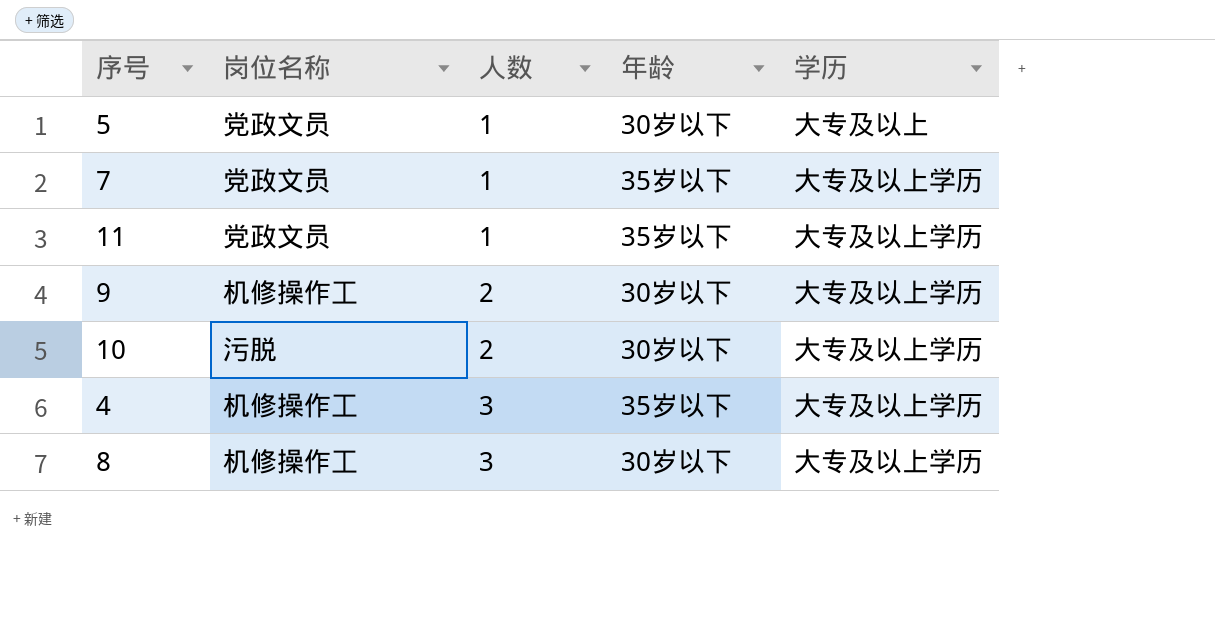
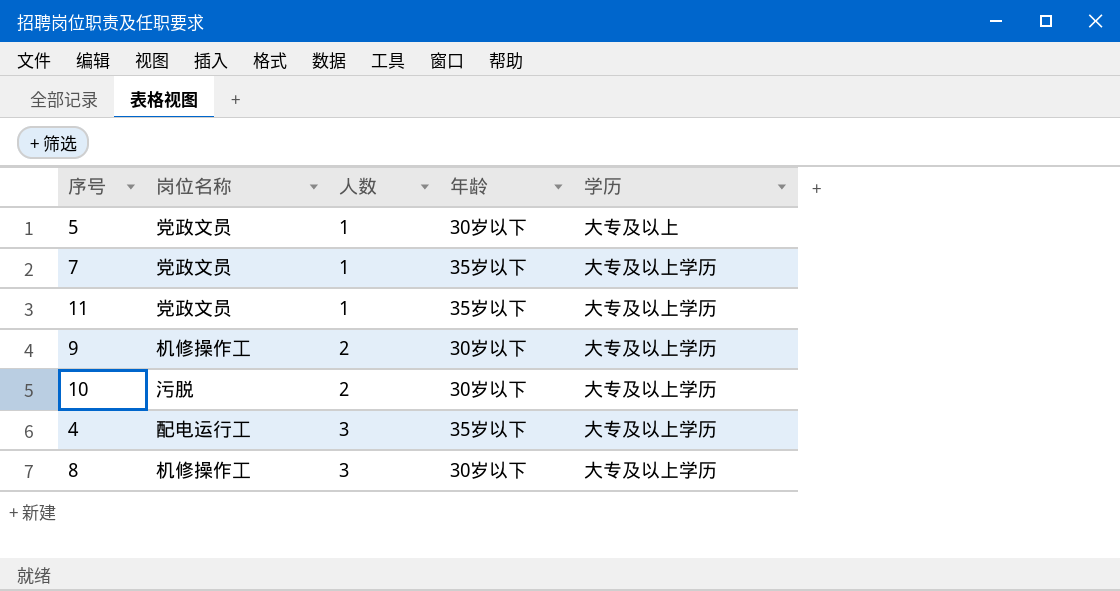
4 | 岗位名称: 机修操作工 -> 配电运行工

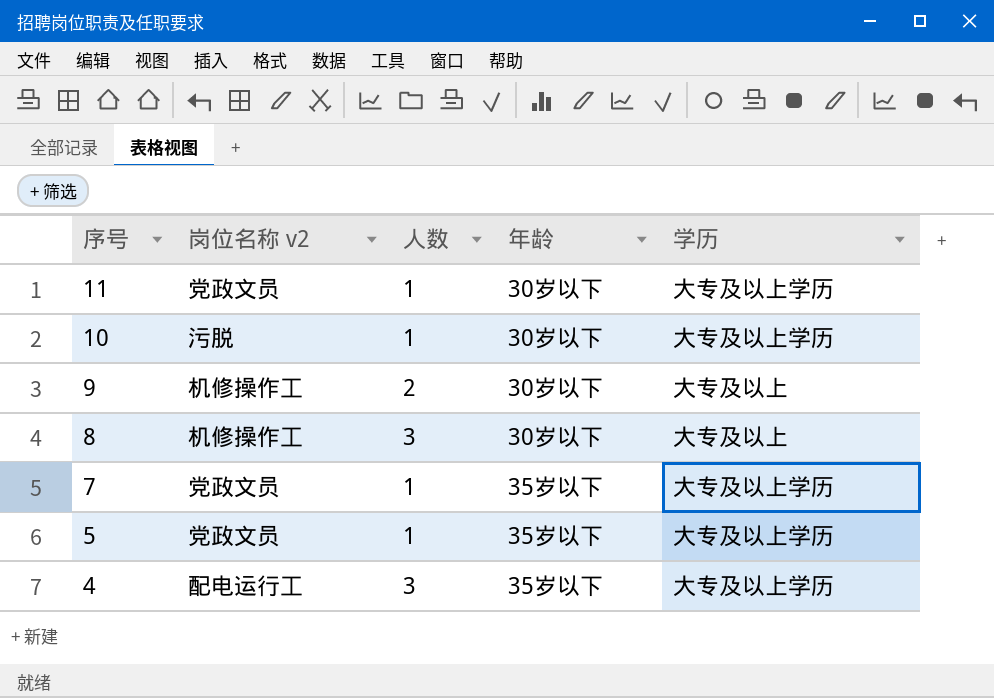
row order: 人数 ascending -> 序号 descending
column name: 岗位名称 -> 岗位名称 v2
11 | 年龄: 35岁以下 -> 30岁以下
10 | 人数: 2 -> 1
9 | 学历: 大专及以上学历 -> 大专及以上
8 | 学历: 大专及以上学历 -> 大专及以上
5 | 年龄: 30岁以下 -> 35岁以下
5 | 学历: 大专及以上 -> 大专及以上学历

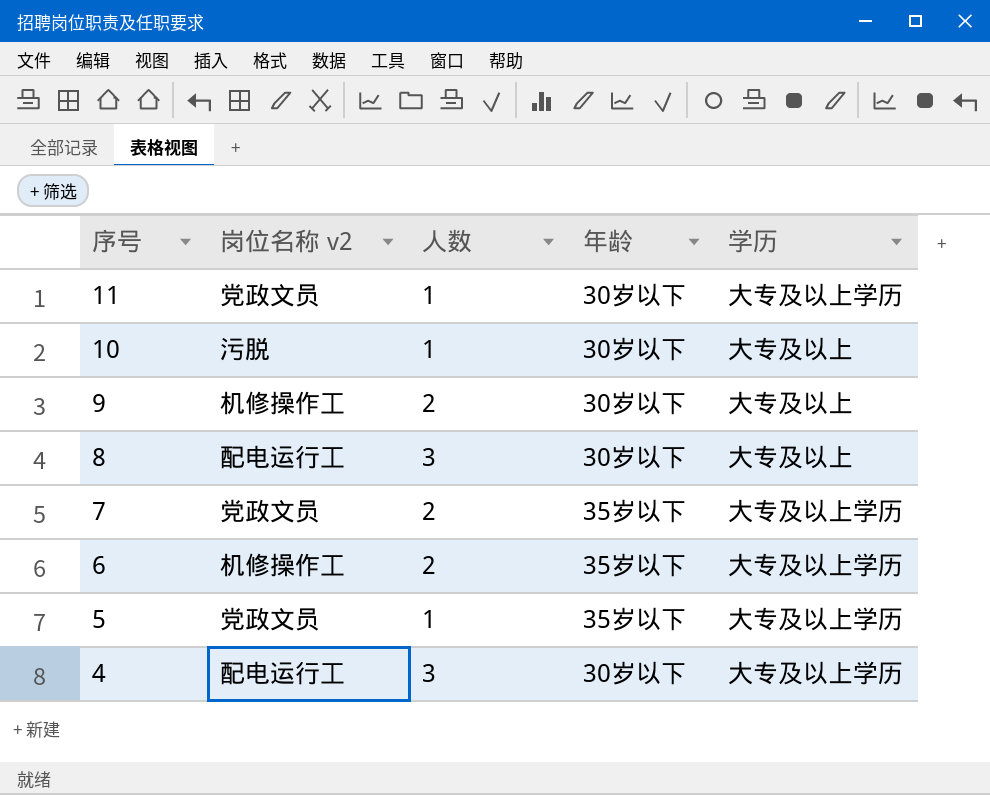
10 | 学历: 大专及以上学历 -> 大专及以上
8 | 岗位名称 v2: 机修操作工 -> 配电运行工
7 | 人数: 1 -> 2
row 6: none -> 机修操作工 | 2 | 35岁以下 | 大专及以上学历
4 | 年龄: 35岁以下 -> 30岁以下

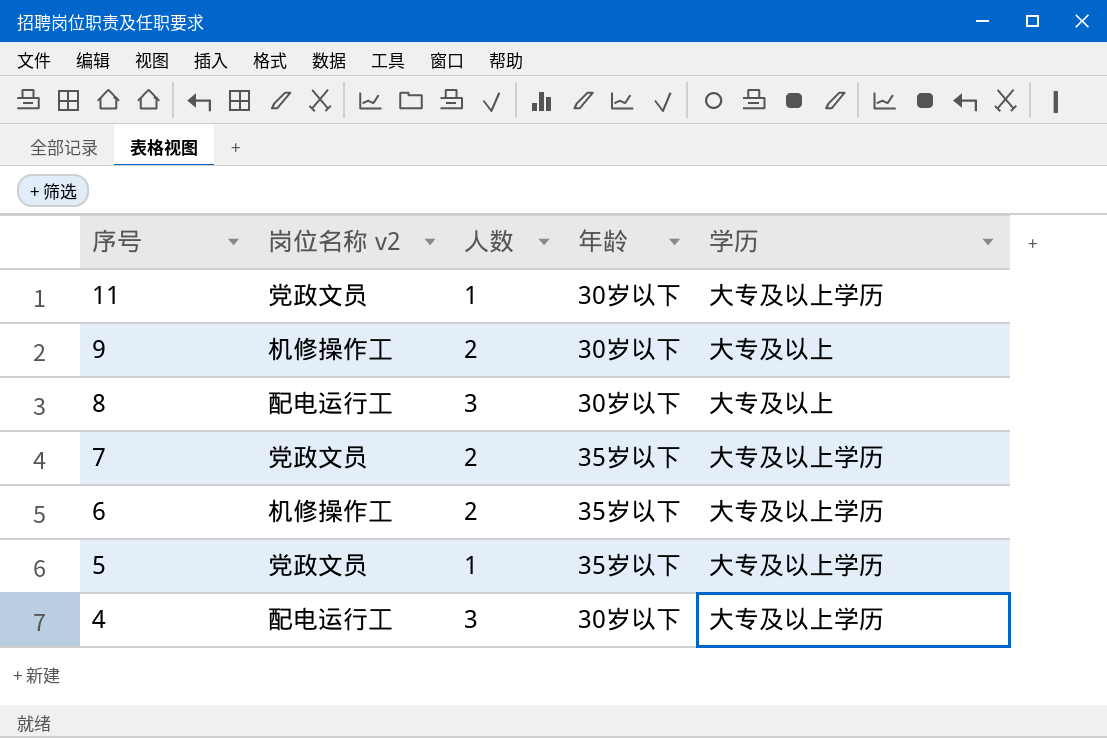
row 10: 污脱 | 1 | 30岁以下 | 大专及以上 -> none

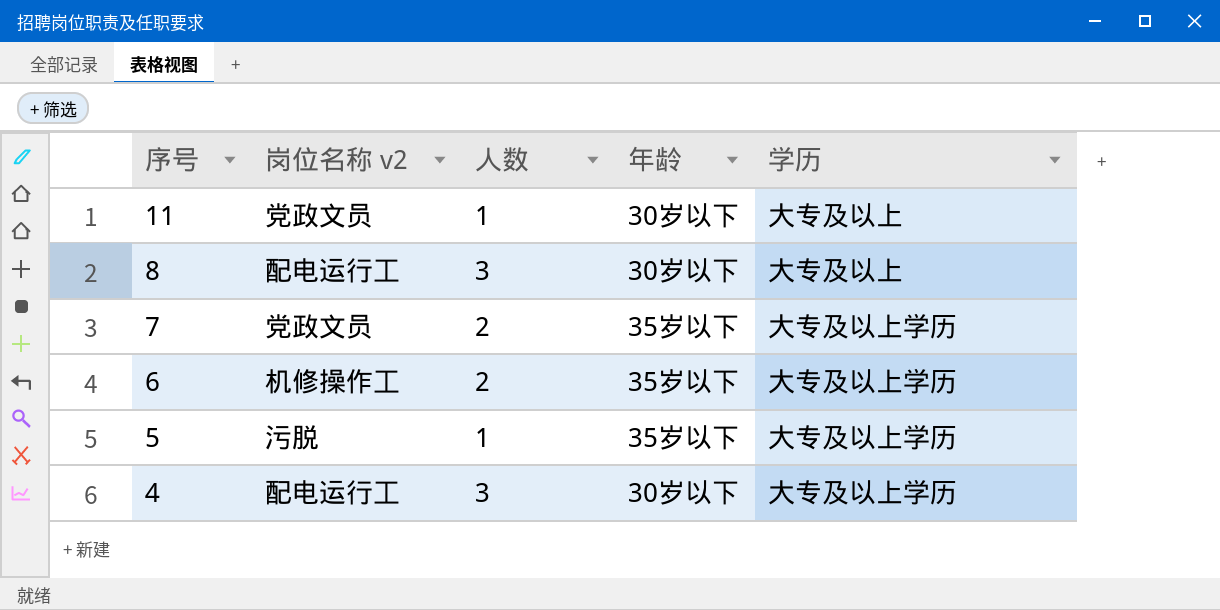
row 9: 机修操作工 | 2 | 30岁以下 | 大专及以上 -> none
11 | 学历: 大专及以上学历 -> 大专及以上
5 | 岗位名称 v2: 党政文员 -> 污脱

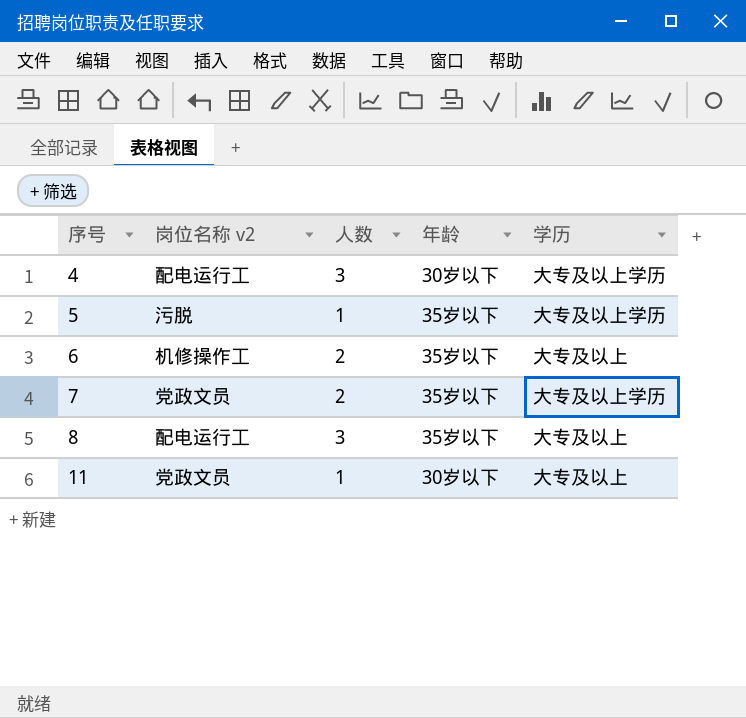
row order: 序号 descending -> 序号 ascending
6 | 学历: 大专及以上学历 -> 大专及以上
8 | 年龄: 30岁以下 -> 35岁以下

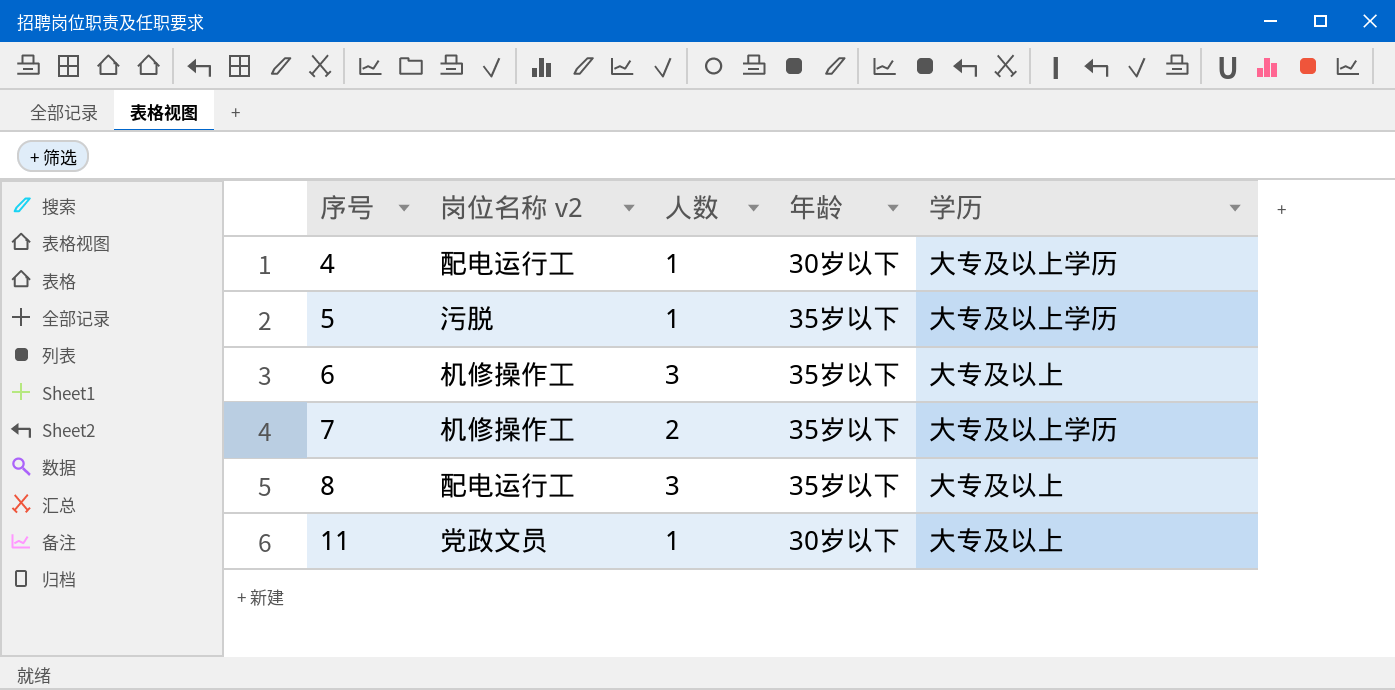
4 | 人数: 3 -> 1
6 | 人数: 2 -> 3
7 | 岗位名称 v2: 党政文员 -> 机修操作工

